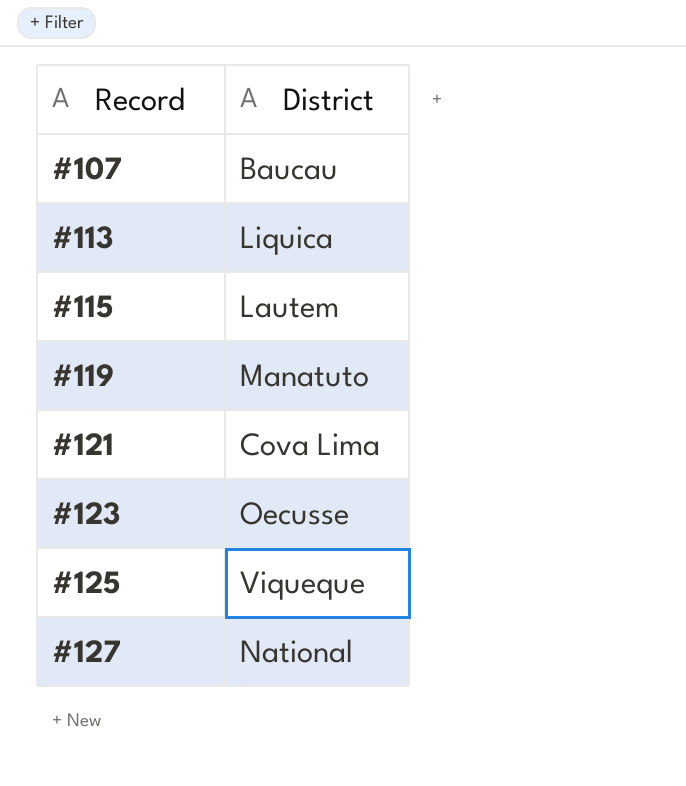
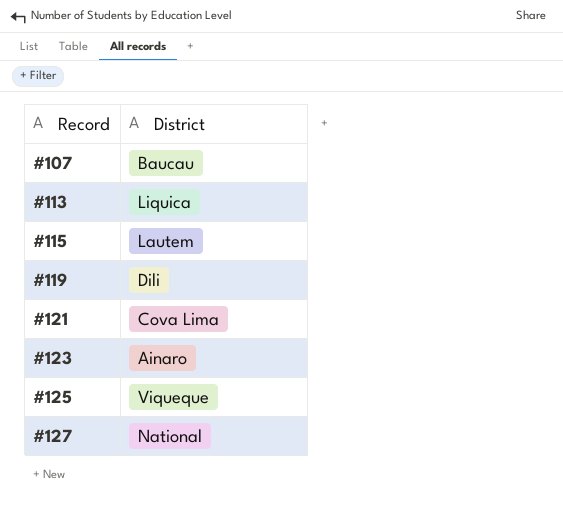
#119 | District: Manatuto -> Dili
#123 | District: Oecusse -> Ainaro

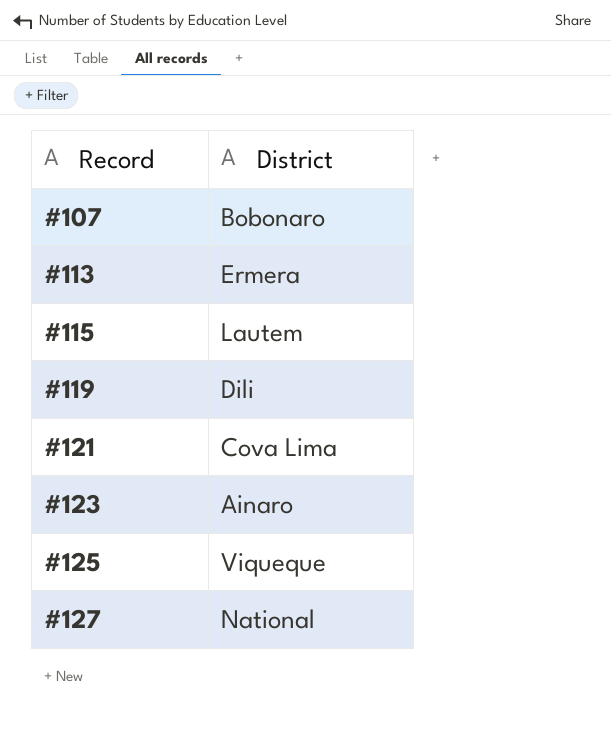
#107 | District: Baucau -> Bobonaro
#113 | District: Liquica -> Ermera

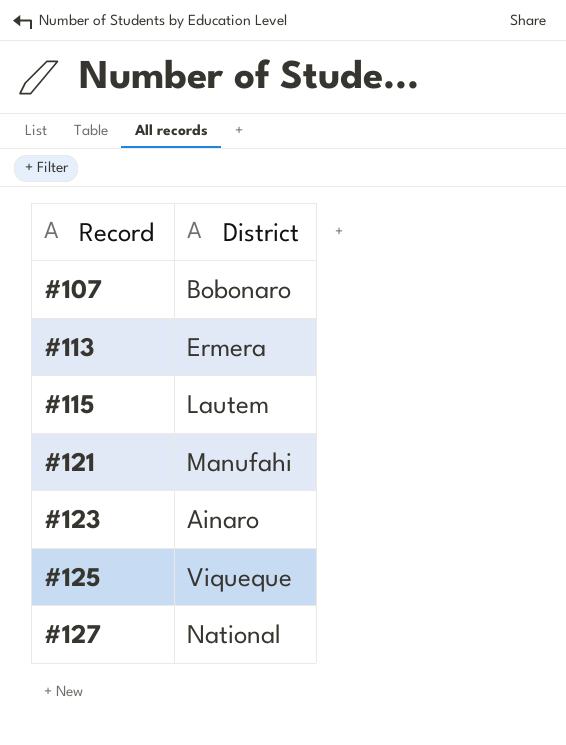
row #119: Dili -> none
#121 | District: Cova Lima -> Manufahi

